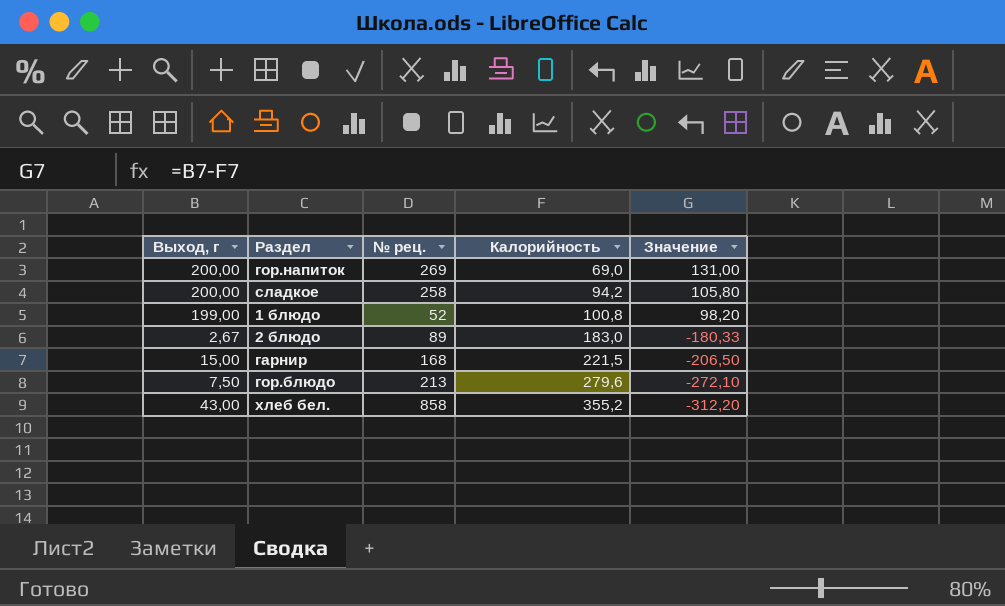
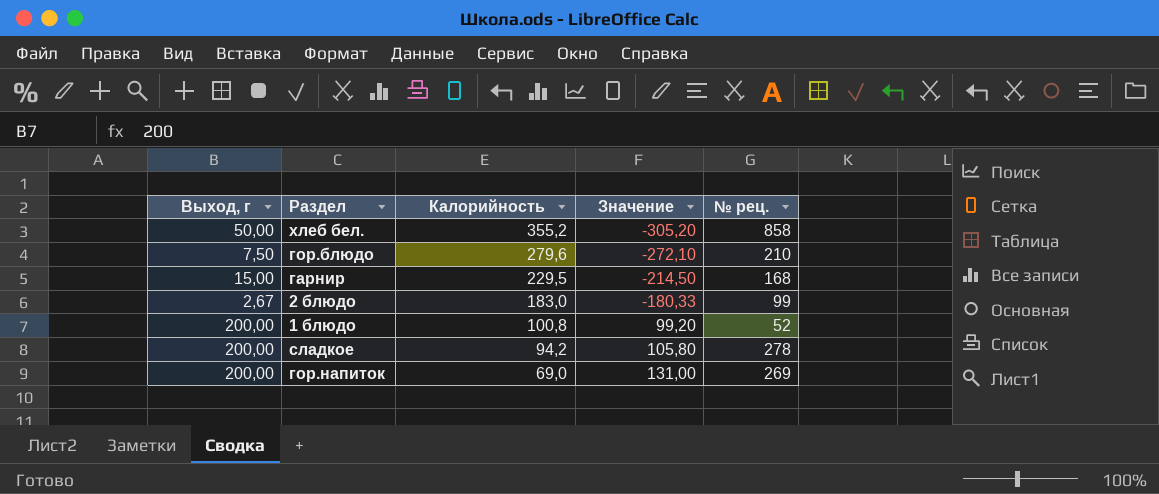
row order: Калорийность ascending -> Калорийность descending
column № рец. | position: 3 -> 5
хлеб бел. | Выход, г: 43,00 -> 50,00
хлеб бел. | Значение: -312,20 -> -305,20
гор.блюдо | № рец.: 213 -> 210
гарнир | Калорийность: 221,5 -> 229,5
гарнир | Значение: -206,50 -> -214,50
2 блюдо | № рец.: 89 -> 99
1 блюдо | Выход, г: 199,00 -> 200,00
1 блюдо | Значение: 98,20 -> 99,20
сладкое | № рец.: 258 -> 278

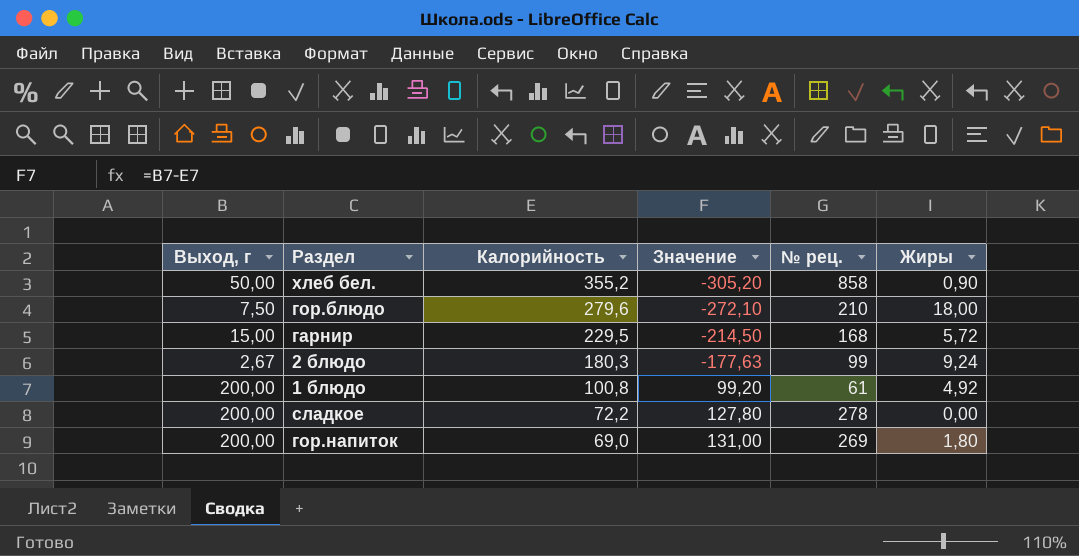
column Жиры | position: none -> 6
2 блюдо | Калорийность: 183,0 -> 180,3
2 блюдо | Значение: -180,33 -> -177,63
1 блюдо | № рец.: 52 -> 61
сладкое | Калорийность: 94,2 -> 72,2
сладкое | Значение: 105,80 -> 127,80

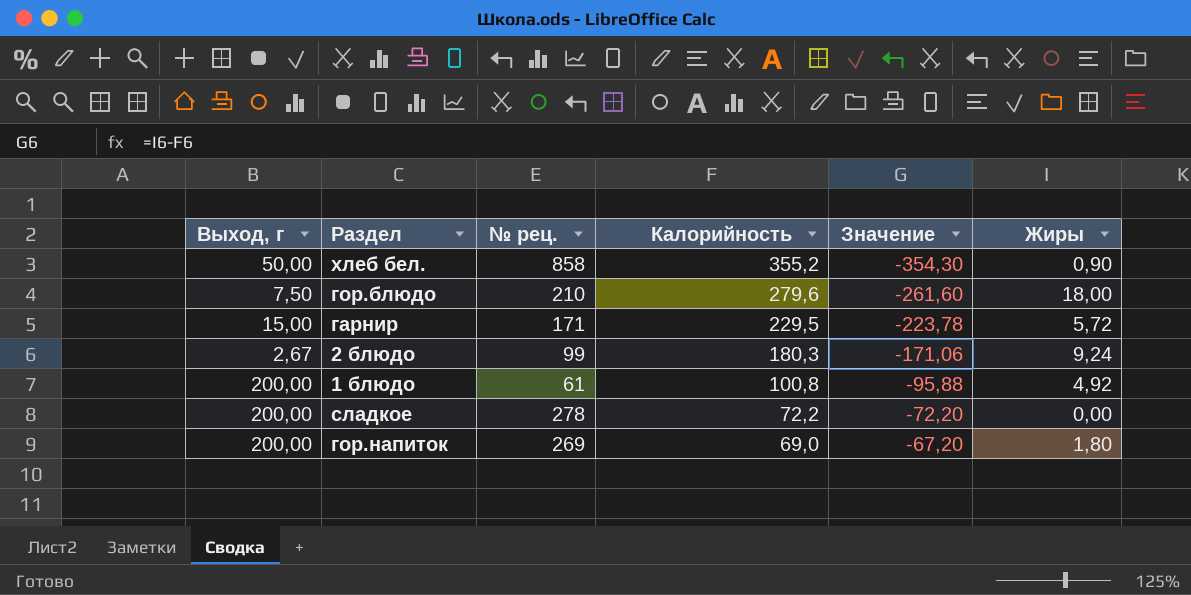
column № рец. | position: 5 -> 3
column Значение | formula: [Выход, г] - [Калорийность] -> [Жиры] - [Калорийность]
гарнир | № рец.: 168 -> 171

